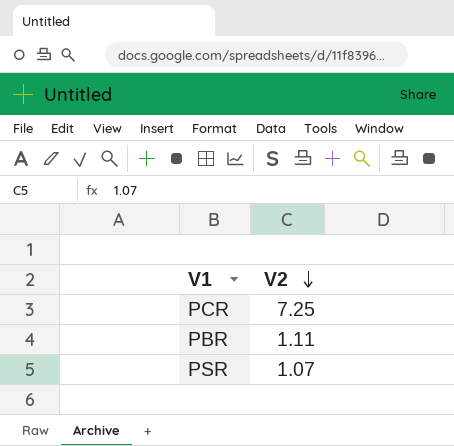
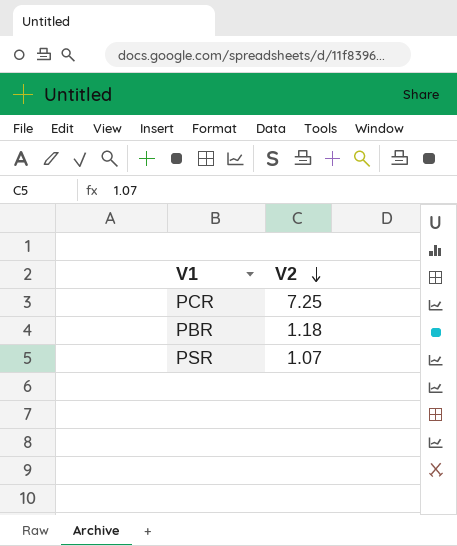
PBR | V2: 1.11 -> 1.18

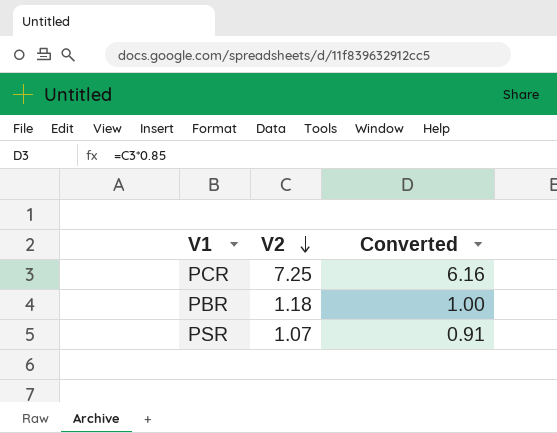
column Converted | formula: none -> [V2] * 0.85

